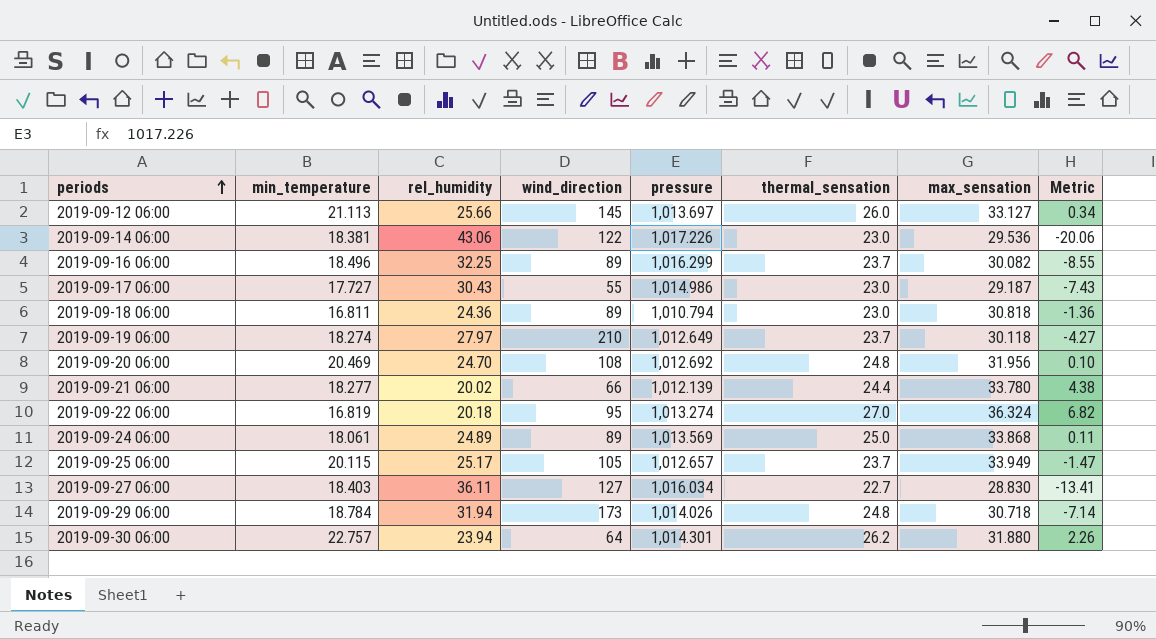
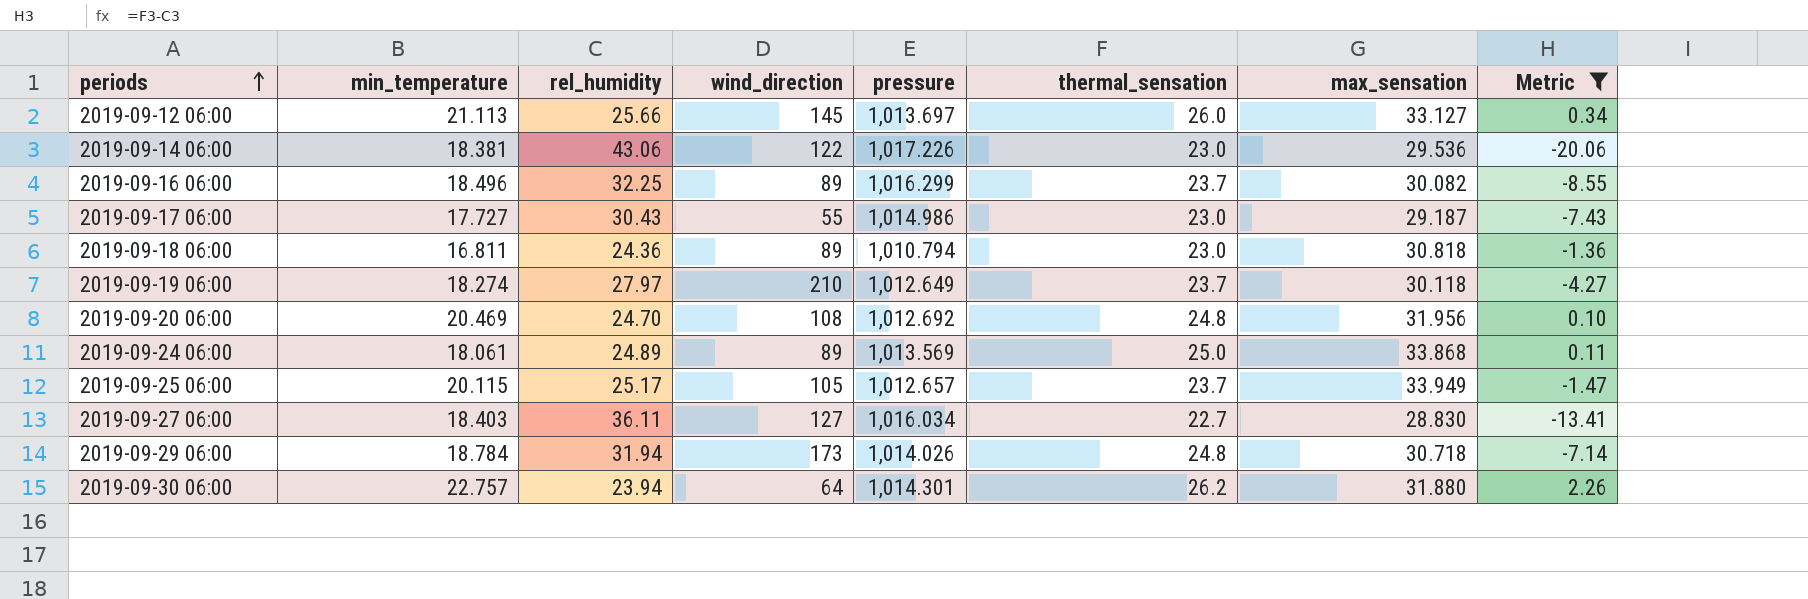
filter: none -> Metric <= 2.26

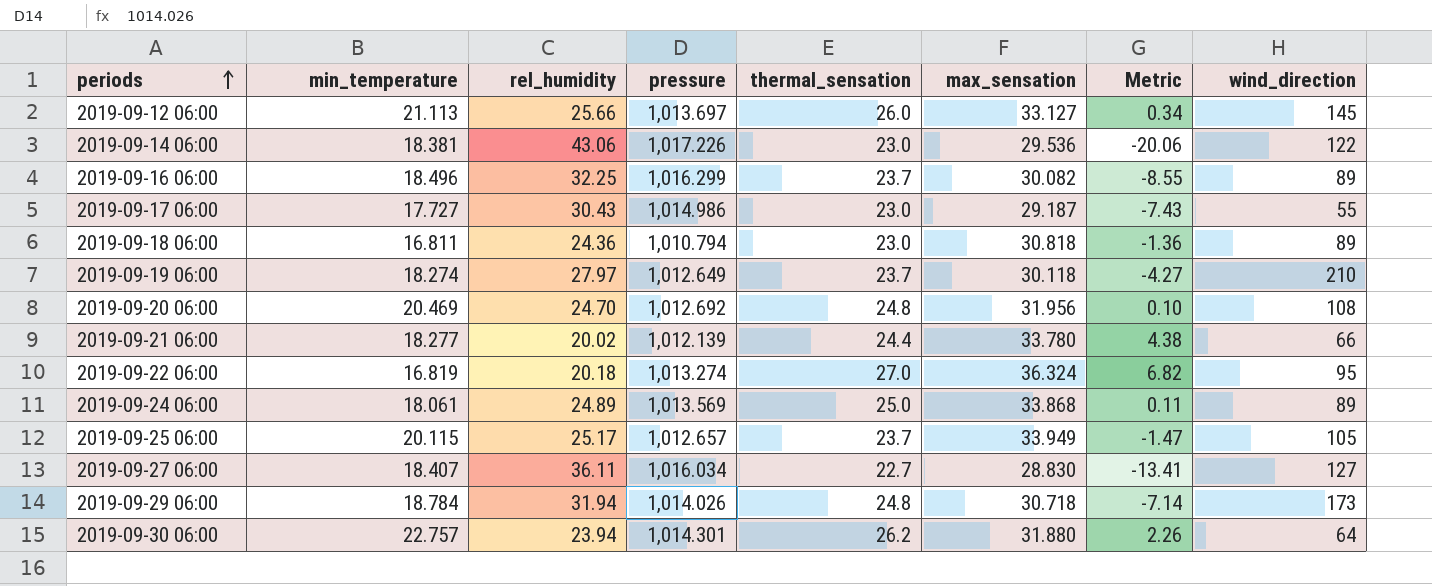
filter: Metric <= 2.26 -> none
column wind_direction | position: 4 -> 8
2019-09-27 06:00 | min_temperature: 18.403 -> 18.407

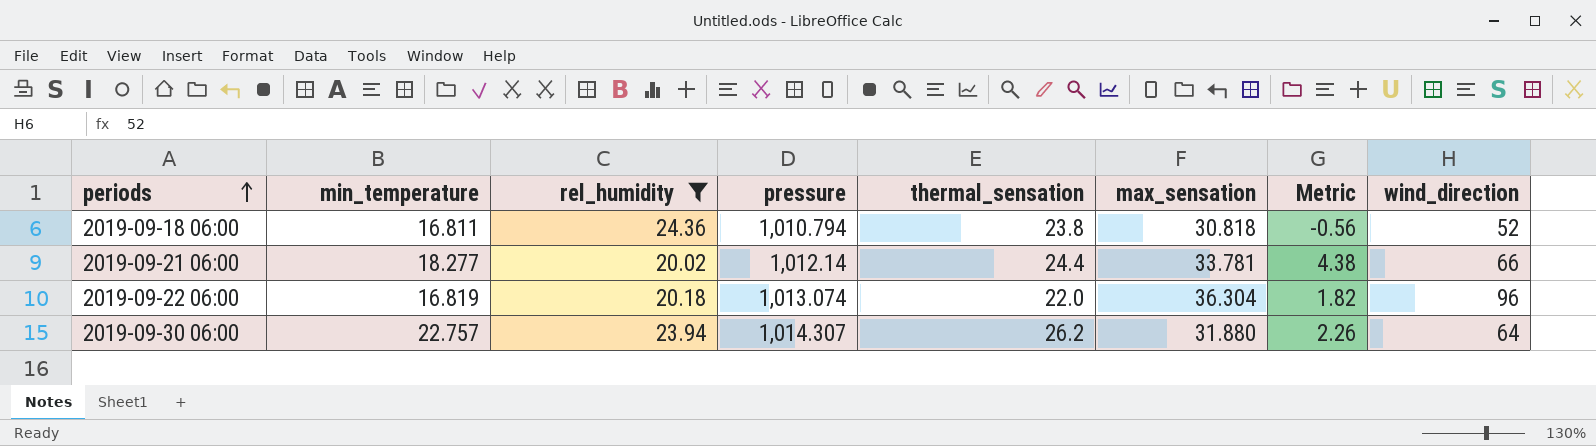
filter: none -> rel_humidity <= 24.36
2019-09-18 06:00 | thermal_sensation: 23.0 -> 23.8
2019-09-18 06:00 | Metric: -1.36 -> -0.56
2019-09-18 06:00 | wind_direction: 89 -> 52
2019-09-21 06:00 | pressure: 1,012.139 -> 1,012.14
2019-09-21 06:00 | max_sensation: 33.780 -> 33.781
2019-09-22 06:00 | pressure: 1,013.274 -> 1,013.074
2019-09-22 06:00 | thermal_sensation: 27.0 -> 22.0
2019-09-22 06:00 | max_sensation: 36.324 -> 36.304
2019-09-22 06:00 | Metric: 6.82 -> 1.82
2019-09-22 06:00 | wind_direction: 95 -> 96
2019-09-30 06:00 | pressure: 1,014.301 -> 1,014.307

